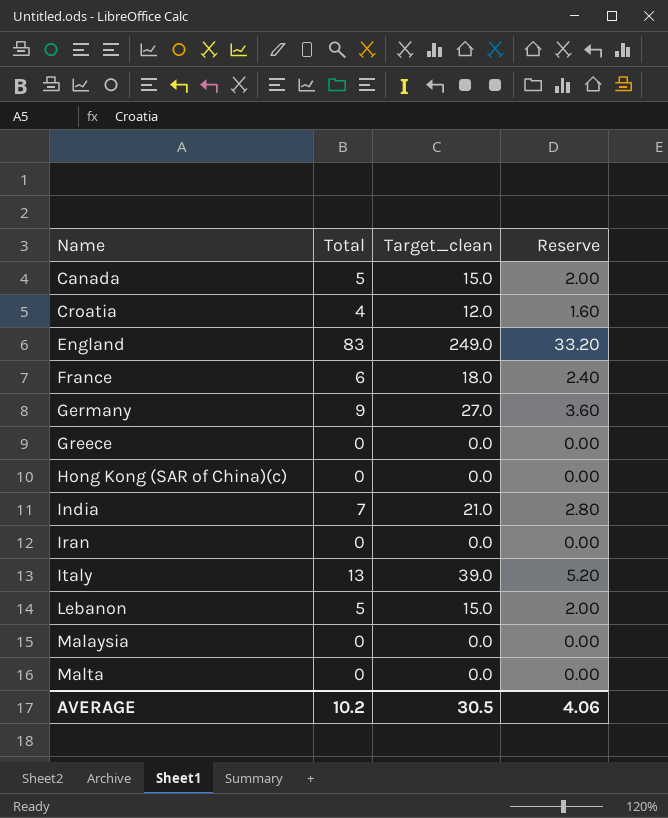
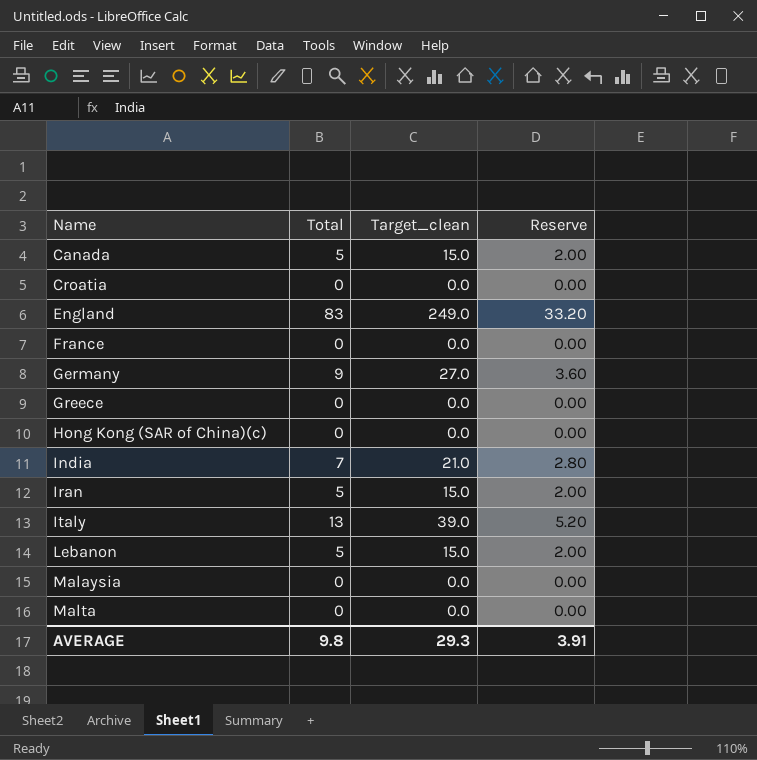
Croatia | Total: 4 -> 0
Croatia | Target_clean: 12.0 -> 0.0
Croatia | Reserve: 1.60 -> 0.00
France | Total: 6 -> 0
France | Target_clean: 18.0 -> 0.0
France | Reserve: 2.40 -> 0.00
Iran | Total: 0 -> 5
Iran | Target_clean: 0.0 -> 15.0
Iran | Reserve: 0.00 -> 2.00
AVERAGE | Total: 10.2 -> 9.8
AVERAGE | Target_clean: 30.5 -> 29.3
AVERAGE | Reserve: 4.06 -> 3.91

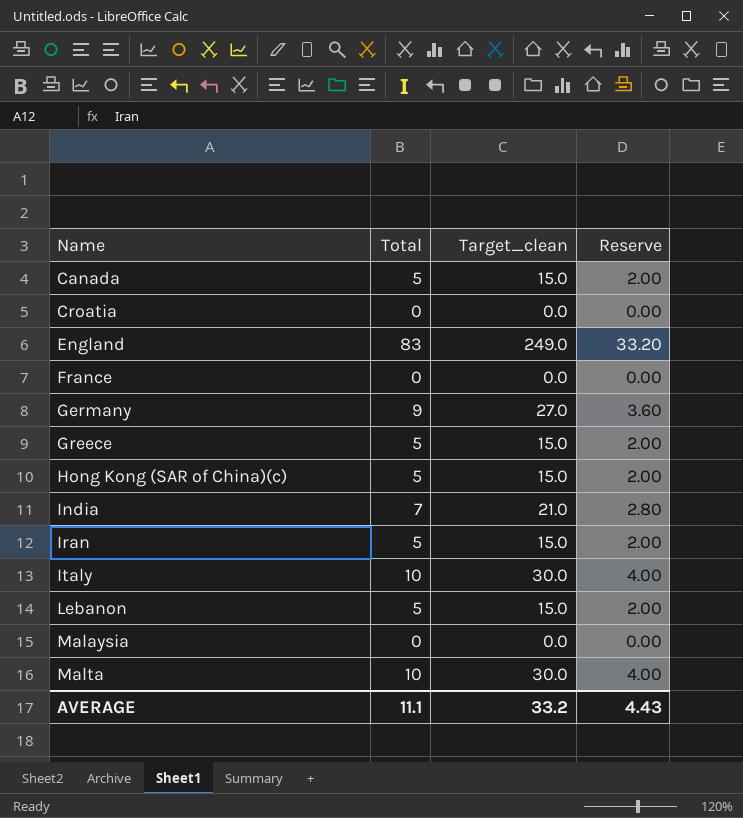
Greece | Total: 0 -> 5
Greece | Target_clean: 0.0 -> 15.0
Greece | Reserve: 0.00 -> 2.00
Hong Kong (SAR of China)(c) | Total: 0 -> 5
Hong Kong (SAR of China)(c) | Target_clean: 0.0 -> 15.0
Hong Kong (SAR of China)(c) | Reserve: 0.00 -> 2.00
Italy | Total: 13 -> 10
Italy | Target_clean: 39.0 -> 30.0
Italy | Reserve: 5.20 -> 4.00
Malta | Total: 0 -> 10
Malta | Target_clean: 0.0 -> 30.0
Malta | Reserve: 0.00 -> 4.00
AVERAGE | Total: 9.8 -> 11.1
AVERAGE | Target_clean: 29.3 -> 33.2
AVERAGE | Reserve: 3.91 -> 4.43

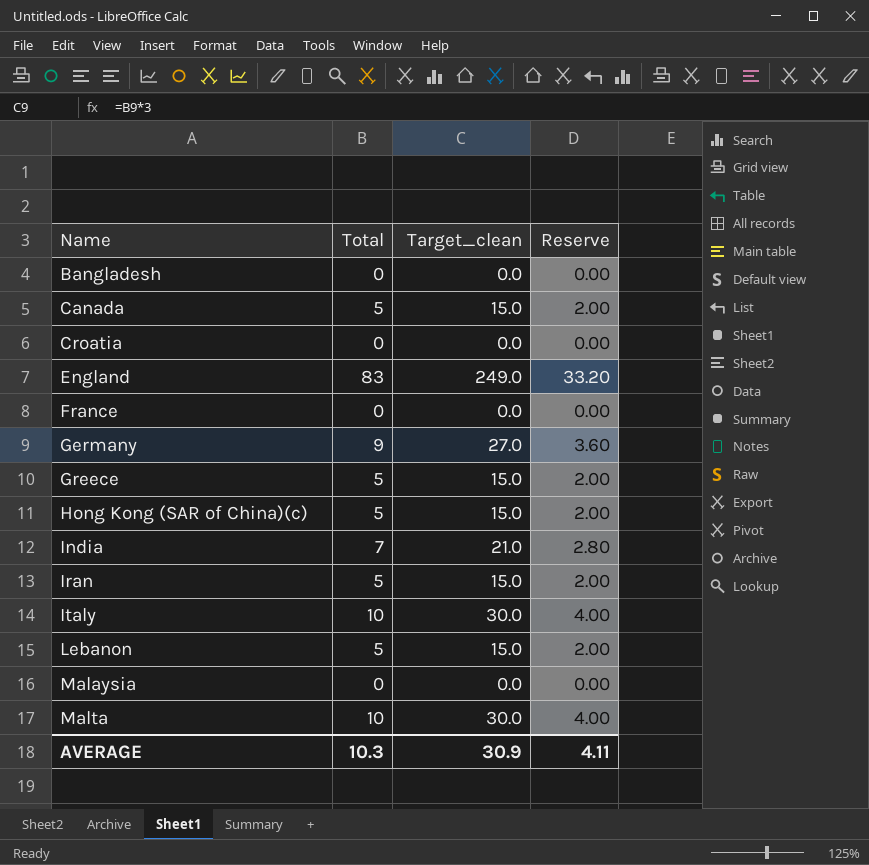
row Bangladesh: none -> 0 | 0.0 | 0.00
AVERAGE | Total: 11.1 -> 10.3
AVERAGE | Target_clean: 33.2 -> 30.9
AVERAGE | Reserve: 4.43 -> 4.11

